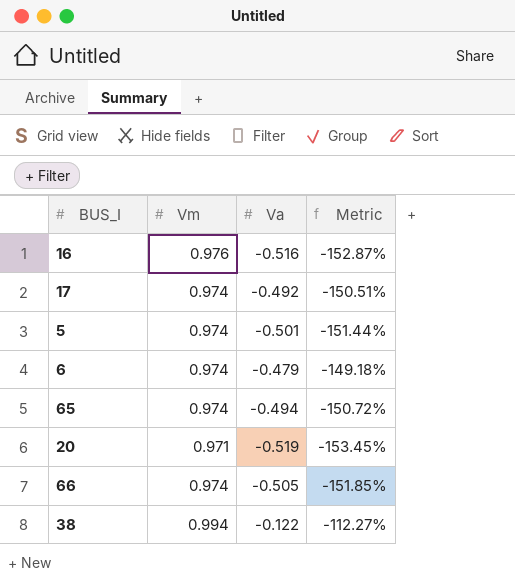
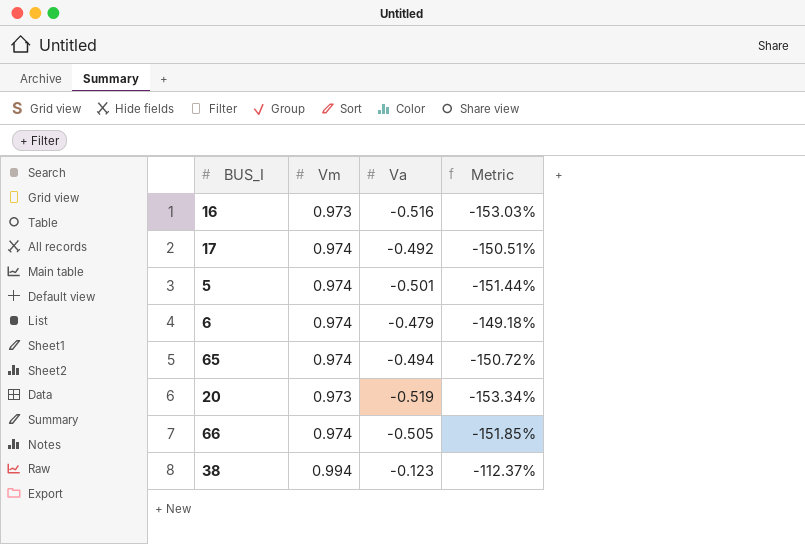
16 | Vm: 0.976 -> 0.973
16 | Metric: -152.87% -> -153.03%
20 | Vm: 0.971 -> 0.973
20 | Metric: -153.45% -> -153.34%
38 | Va: -0.122 -> -0.123
38 | Metric: -112.27% -> -112.37%

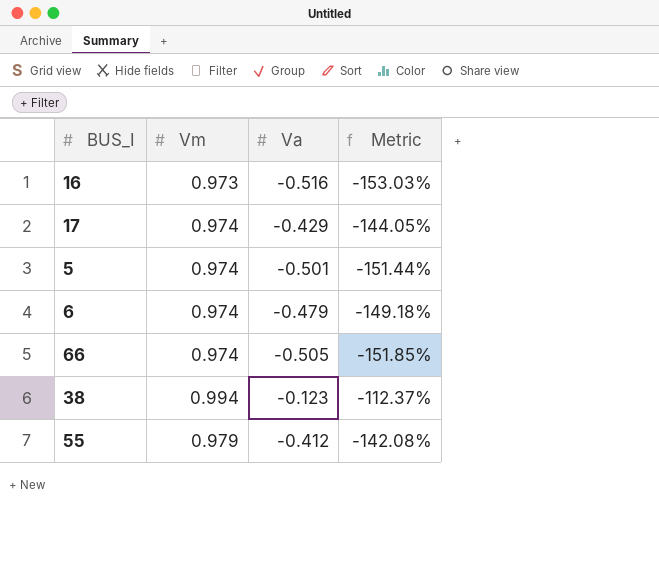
row 65: 0.974 | -0.494 | -150.72% -> none
row 20: 0.973 | -0.519 | -153.34% -> none
17 | Va: -0.492 -> -0.429
17 | Metric: -150.51% -> -144.05%
row 55: none -> 0.979 | -0.412 | -142.08%

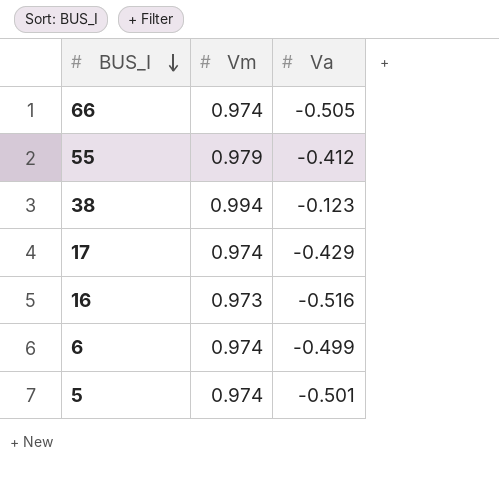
row order: none -> BUS_I descending
column Metric | formula: ([Va] - [Vm]) / [Vm] -> none
6 | Va: -0.479 -> -0.499

